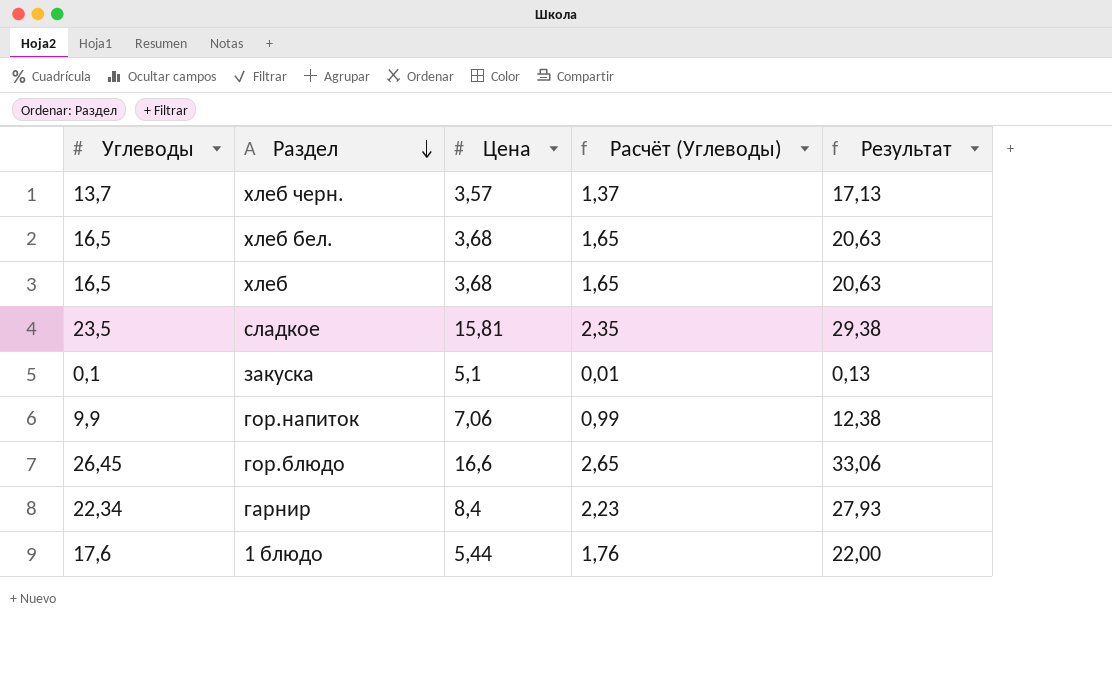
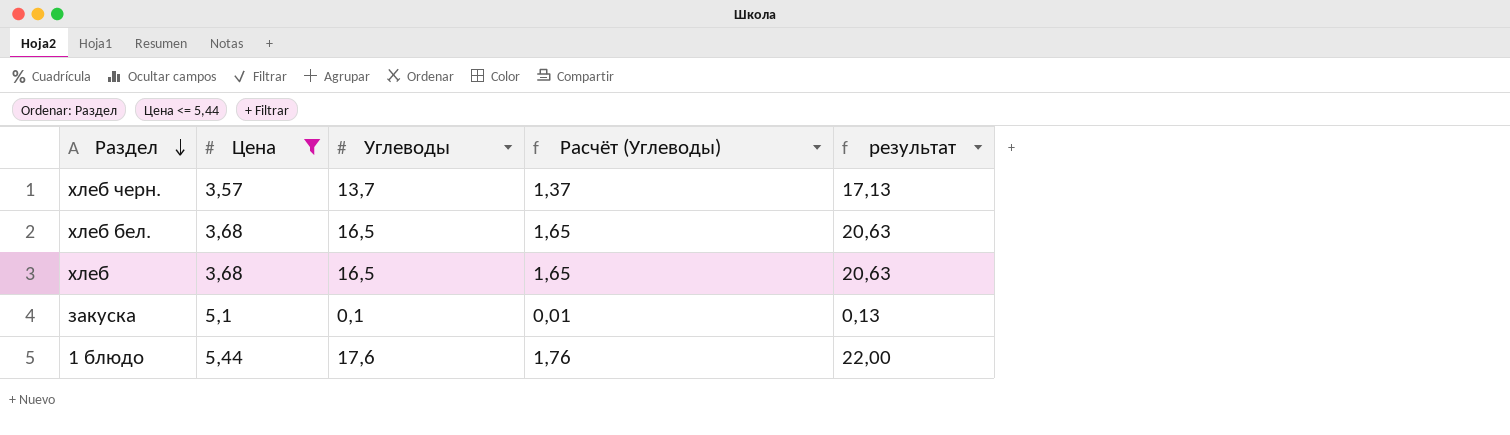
filter: none -> Цена <= 5,44
column Углеводы | position: 1 -> 3
column name: Результат -> результат

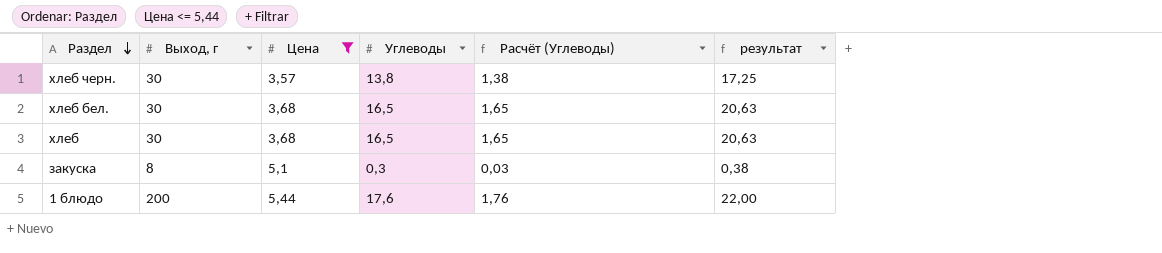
column Выход, г | position: none -> 2
хлеб черн. | Углеводы: 13,7 -> 13,8
хлеб черн. | Расчёт (Углеводы): 1,37 -> 1,38
хлеб черн. | результат: 17,13 -> 17,25
закуска | Углеводы: 0,1 -> 0,3
закуска | Расчёт (Углеводы): 0,01 -> 0,03
закуска | результат: 0,13 -> 0,38

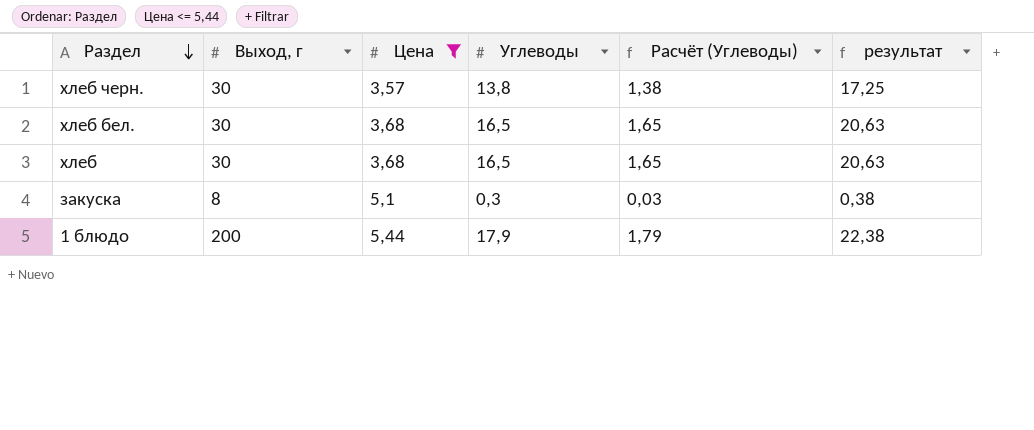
1 блюдо | Углеводы: 17,6 -> 17,9
1 блюдо | Расчёт (Углеводы): 1,76 -> 1,79
1 блюдо | результат: 22,00 -> 22,38

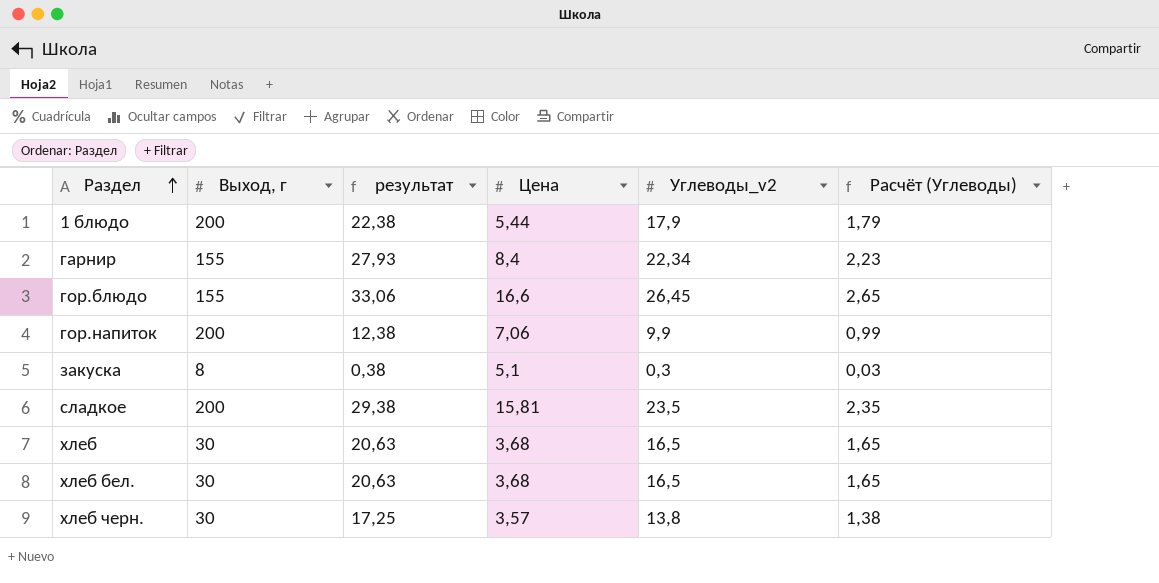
filter: Цена <= 5,44 -> none
row order: Раздел descending -> Раздел ascending
column результат | position: 6 -> 3
column name: Углеводы -> Углеводы_v2

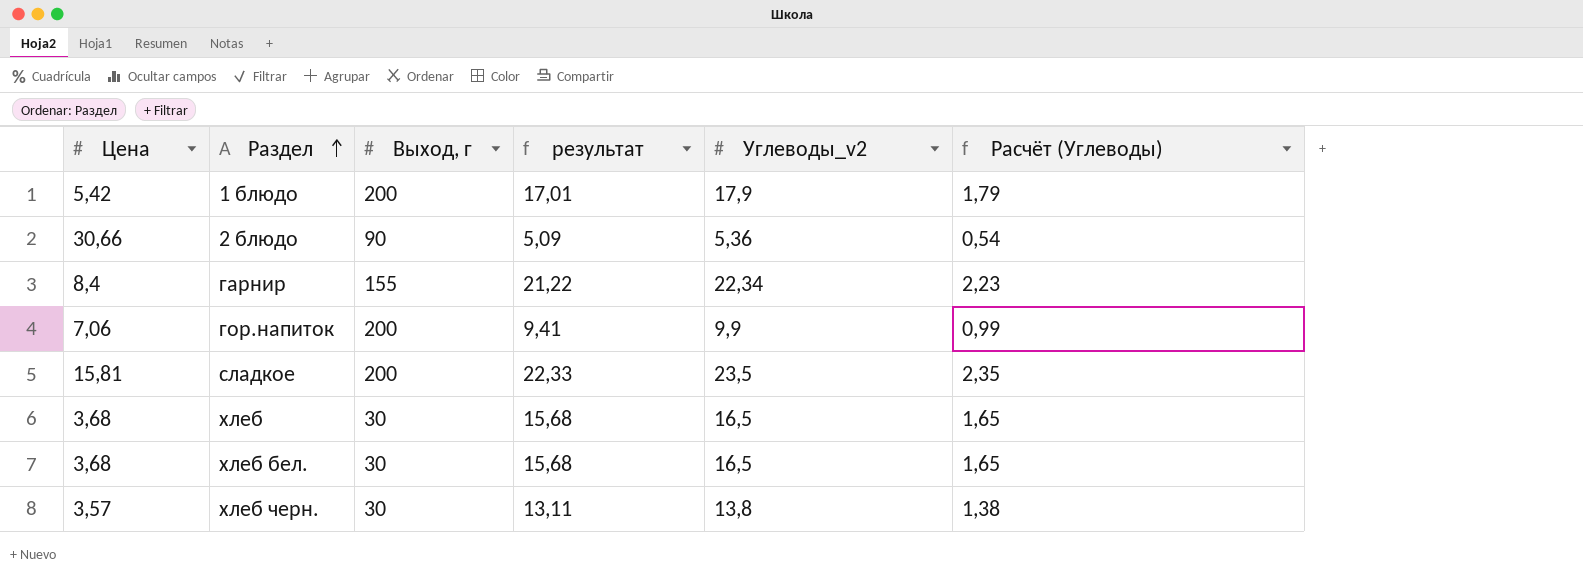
column Цена | position: 4 -> 1
column результат | formula: [Углеводы_v2] * 1,25 -> [Углеводы_v2] * 0,95
row гор.блюдо: 155 | 33,06 | 16,6 | 26,45 | 2,65 -> none
row закуска: 8 | 0,38 | 5,1 | 0,3 | 0,03 -> none
1 блюдо | Цена: 5,44 -> 5,42
row 2 блюдо: none -> 30,66 | 90 | 5,09 | 5,36 | 0,54

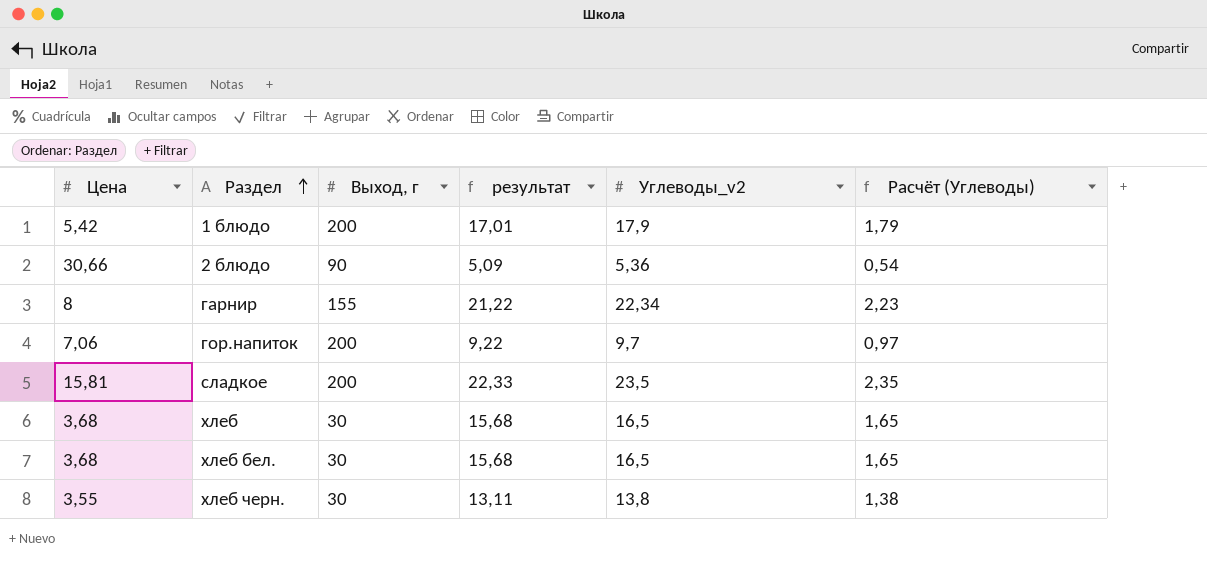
гарнир | Цена: 8,4 -> 8
гор.напиток | результат: 9,41 -> 9,22
гор.напиток | Углеводы_v2: 9,9 -> 9,7
гор.напиток | Расчёт (Углеводы): 0,99 -> 0,97
хлеб черн. | Цена: 3,57 -> 3,55

